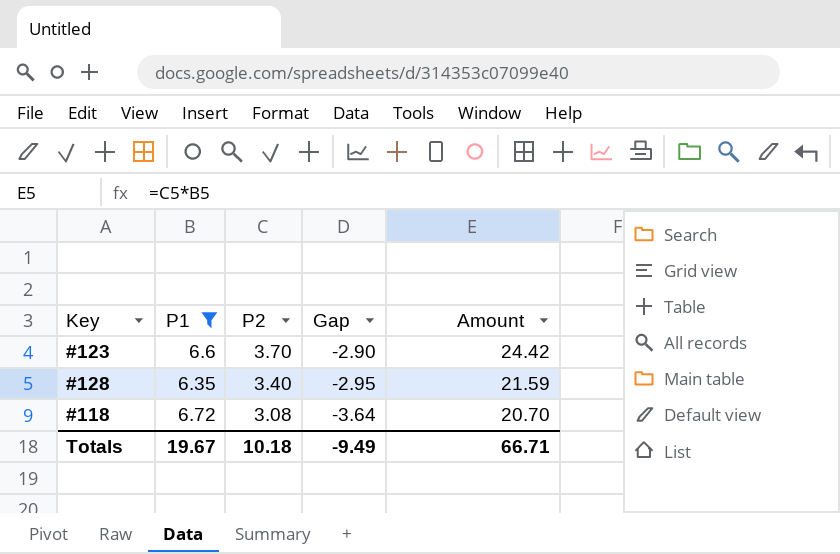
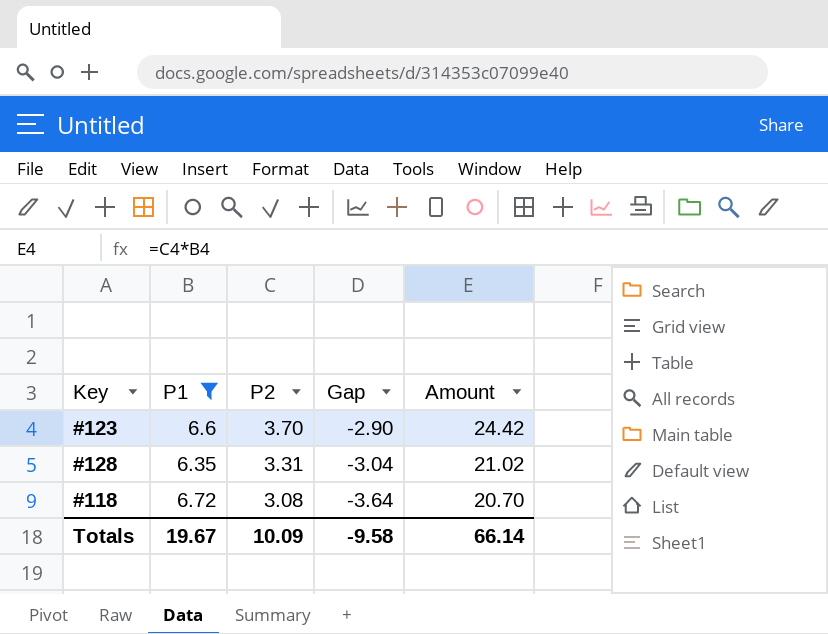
#128 | P2: 3.40 -> 3.31
#128 | Gap: -2.95 -> -3.04
#128 | Amount: 21.59 -> 21.02
Totals | P2: 10.18 -> 10.09
Totals | Gap: -9.49 -> -9.58
Totals | Amount: 66.71 -> 66.14

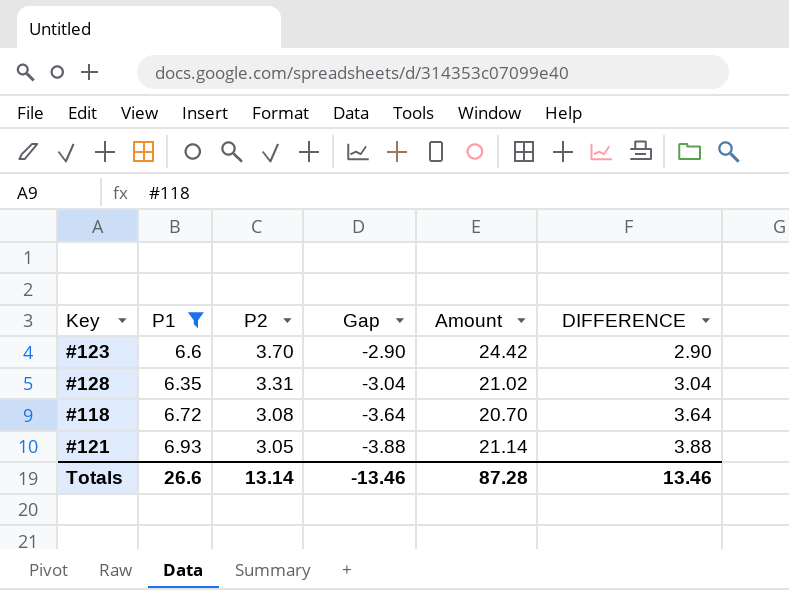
column DIFFERENCE | formula: none -> [P1] - [P2]
row #121: none -> 6.93 | 3.05 | -3.88 | 21.14 | 3.88
Totals | P1: 19.67 -> 26.6
Totals | P2: 10.09 -> 13.14
Totals | Gap: -9.58 -> -13.46
Totals | Amount: 66.14 -> 87.28

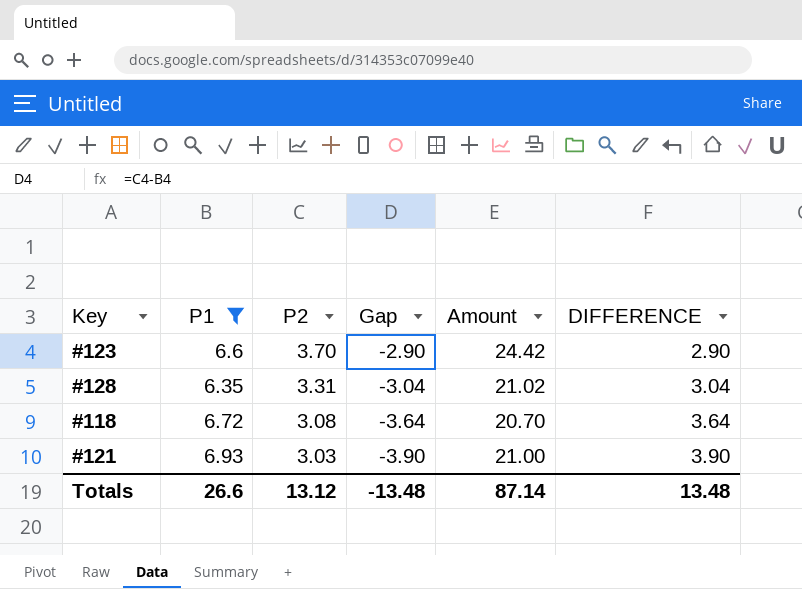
#121 | P2: 3.05 -> 3.03
#121 | Gap: -3.88 -> -3.90
#121 | Amount: 21.14 -> 21.00
#121 | DIFFERENCE: 3.88 -> 3.90
Totals | P2: 13.14 -> 13.12
Totals | Gap: -13.46 -> -13.48
Totals | Amount: 87.28 -> 87.14
Totals | DIFFERENCE: 13.46 -> 13.48

